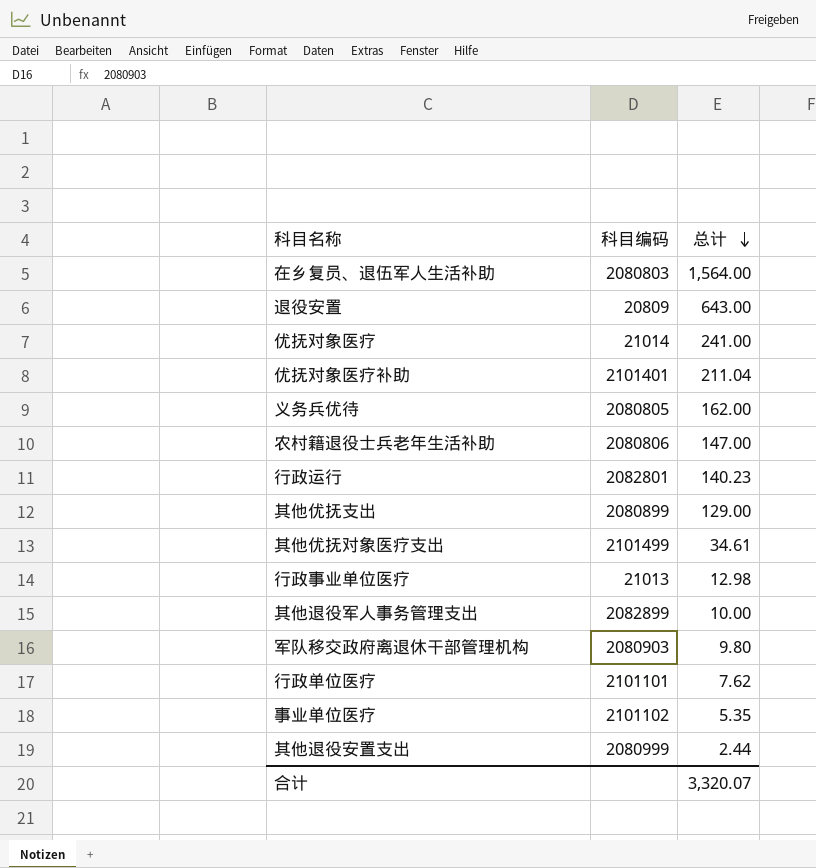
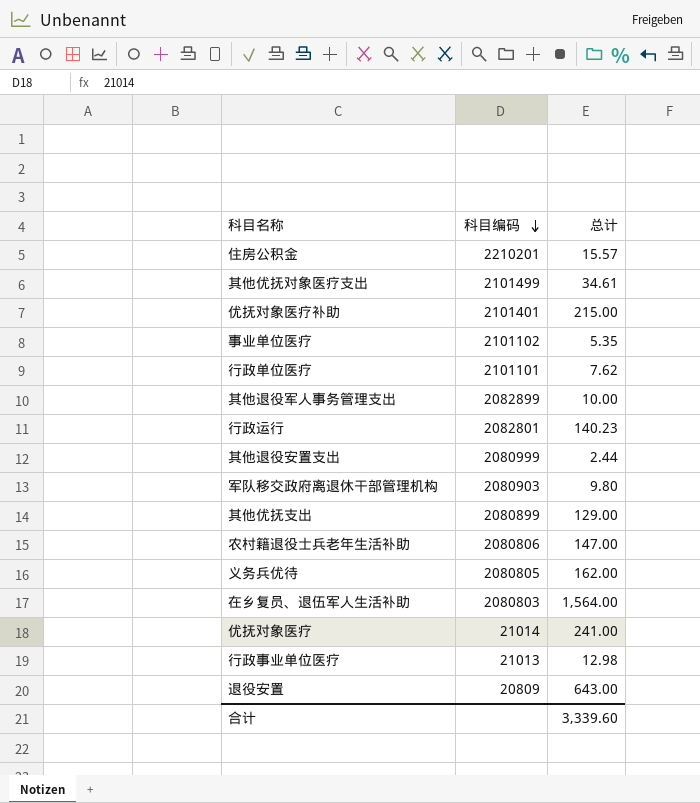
row order: 总计 descending -> 科目编码 descending
row 住房公积金: none -> 2210201 | 15.57
优抚对象医疗补助 | 总计: 211.04 -> 215.00
合计 | 总计: 3,320.07 -> 3,339.60

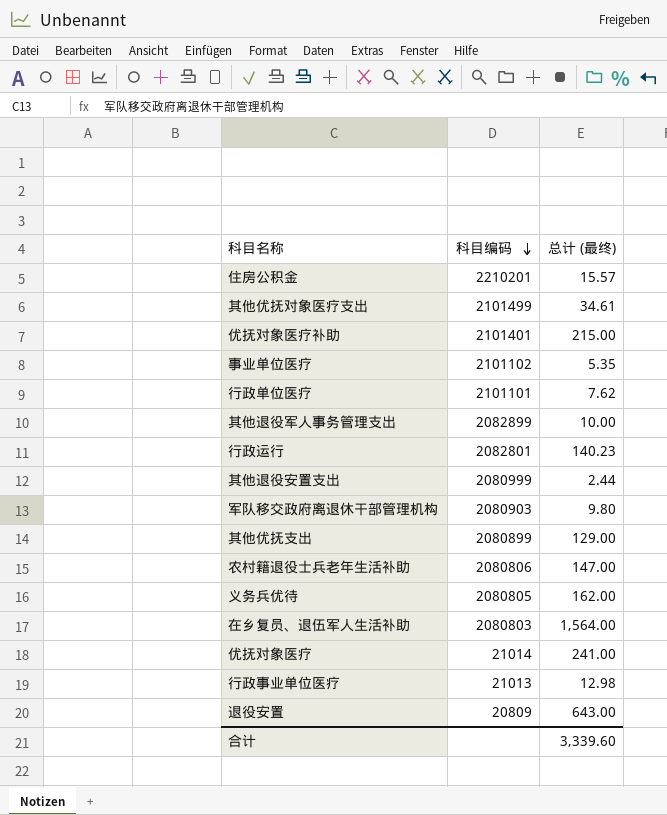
column name: 总计 -> 总计 (最终)

